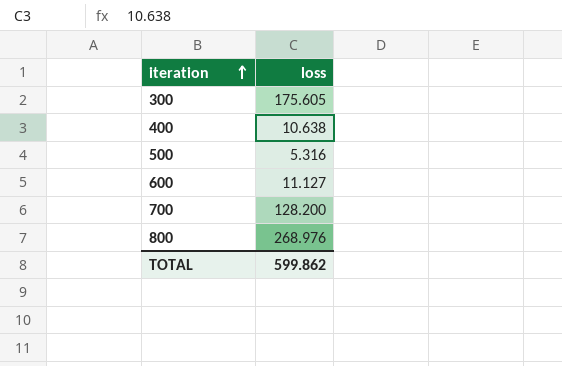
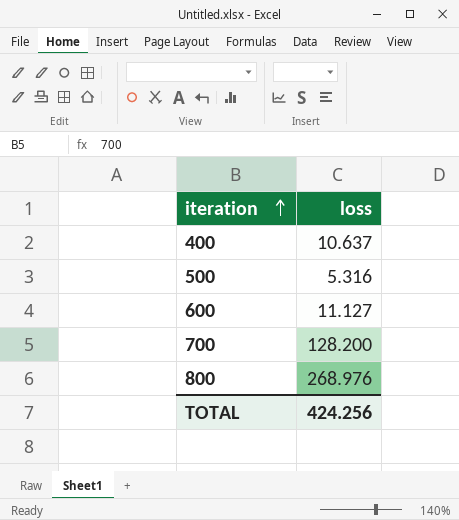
row 300: 175.605 -> none
400 | loss: 10.638 -> 10.637
TOTAL | loss: 599.862 -> 424.256

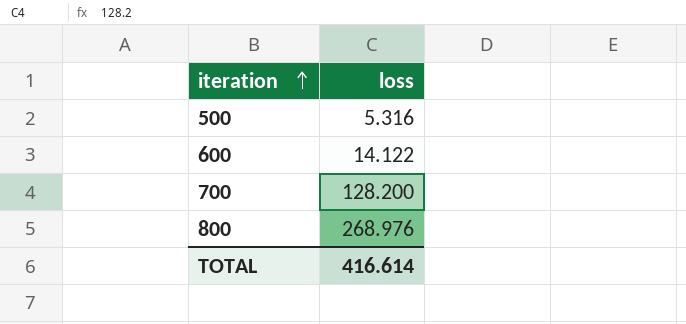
row 400: 10.637 -> none
600 | loss: 11.127 -> 14.122
TOTAL | loss: 424.256 -> 416.614

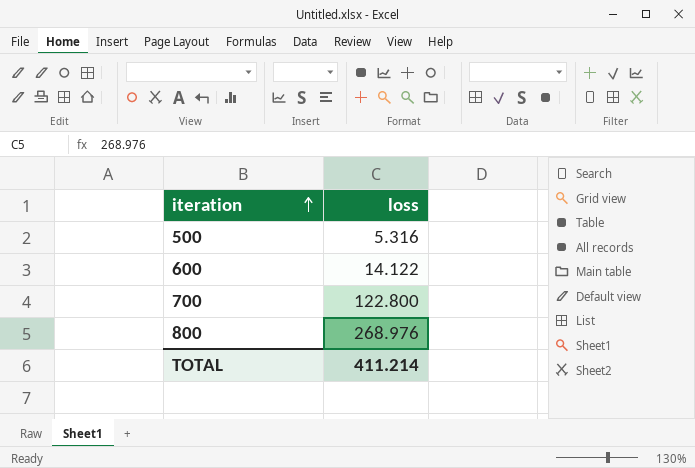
700 | loss: 128.200 -> 122.800
TOTAL | loss: 416.614 -> 411.214

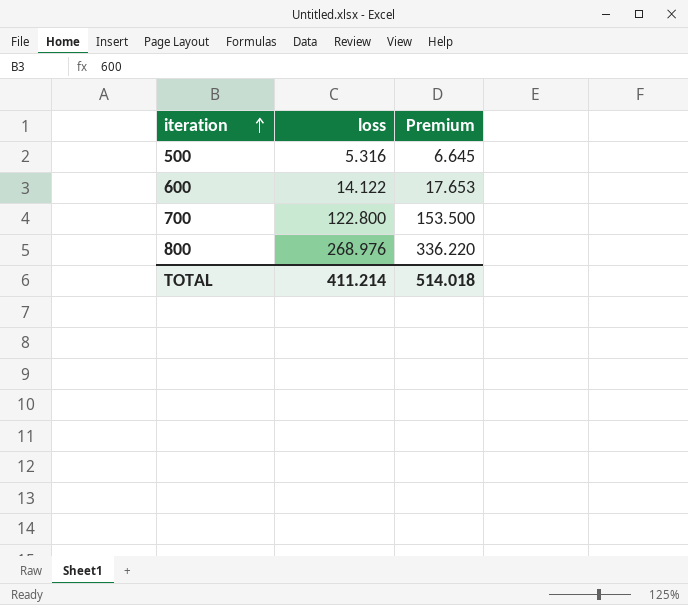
column Premium | formula: none -> [loss] * 1.25

